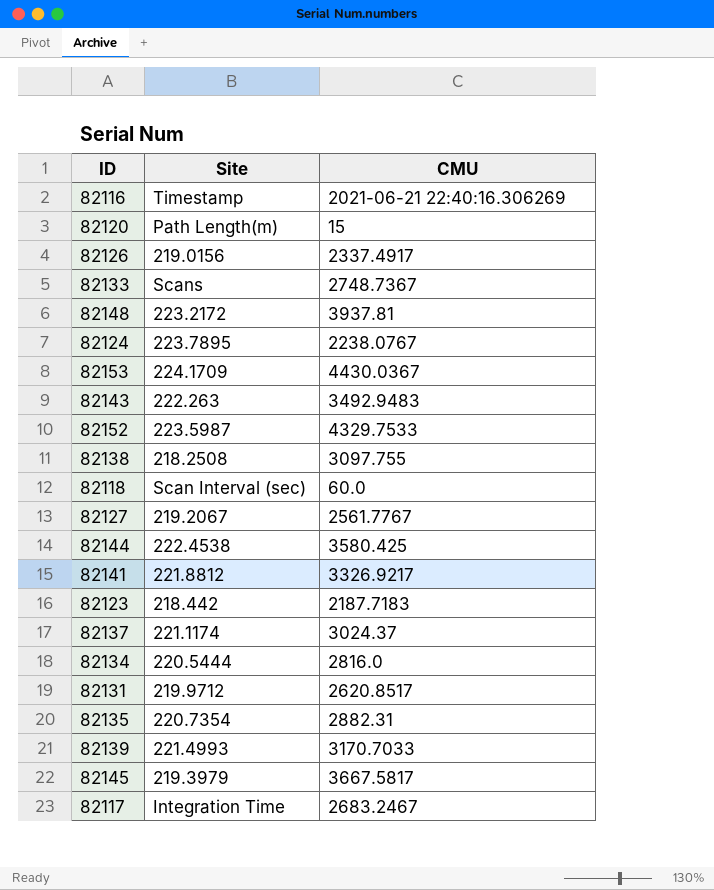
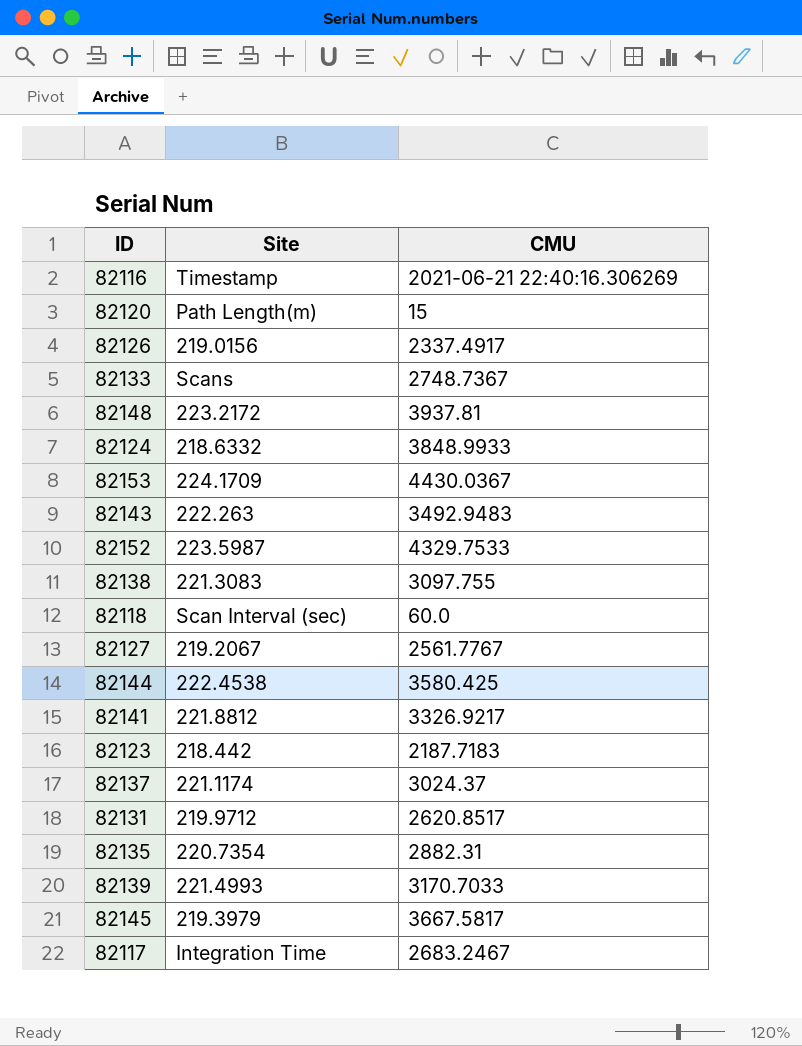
row 82134: 220.5444 | 2816.0 -> none
82124 | Site: 223.7895 -> 218.6332
82124 | CMU: 2238.0767 -> 3848.9933
82138 | Site: 218.2508 -> 221.3083

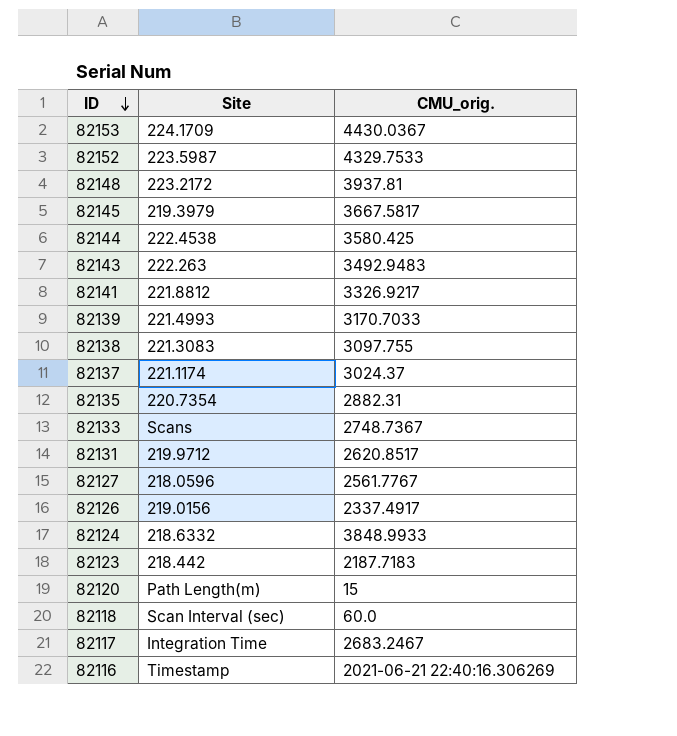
row order: none -> ID descending
column name: CMU -> CMU_orig.
82127 | Site: 219.2067 -> 218.0596

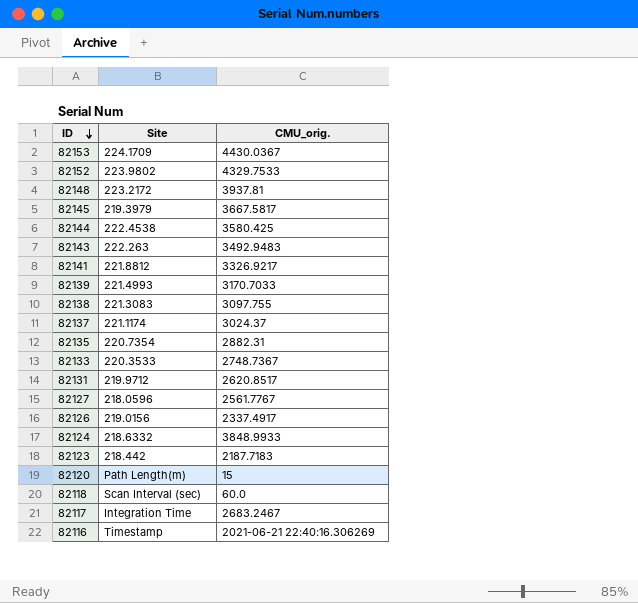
82152 | Site: 223.5987 -> 223.9802
82133 | Site: Scans -> 220.3533

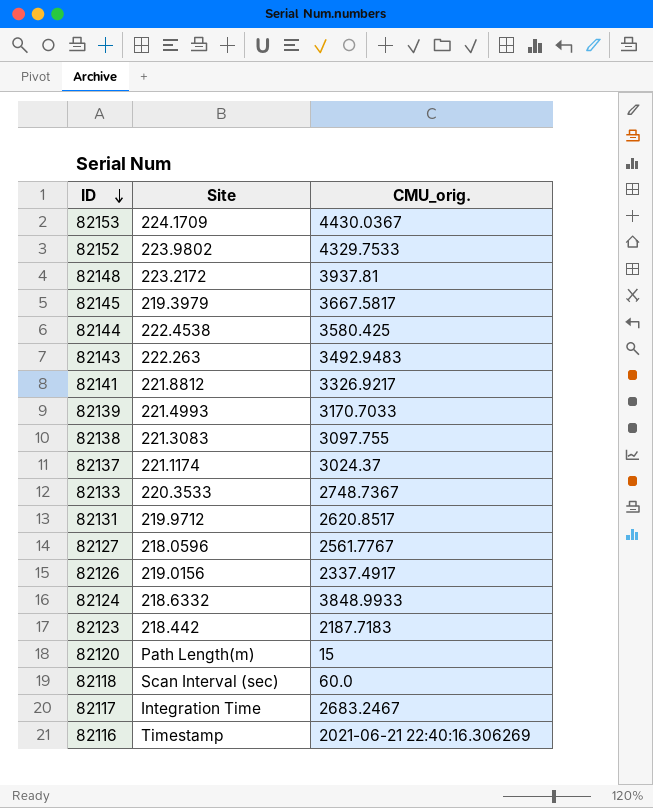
row 82135: 220.7354 | 2882.31 -> none

